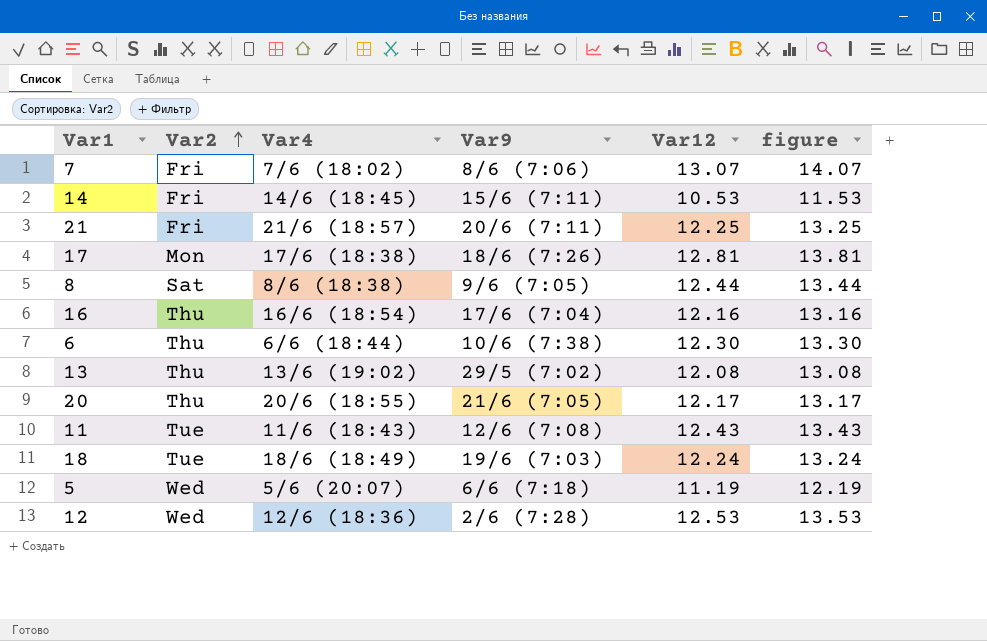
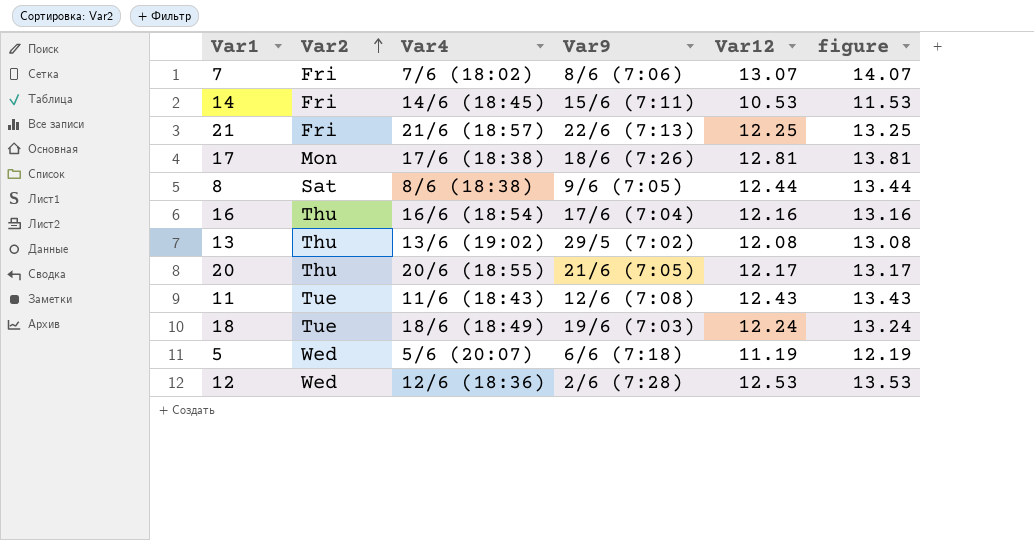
row 6: Thu | 6/6 (18:44) | 10/6 (7:38) | 12.30 | 13.30 -> none
21 | Var9: 20/6 (7:11) -> 22/6 (7:13)

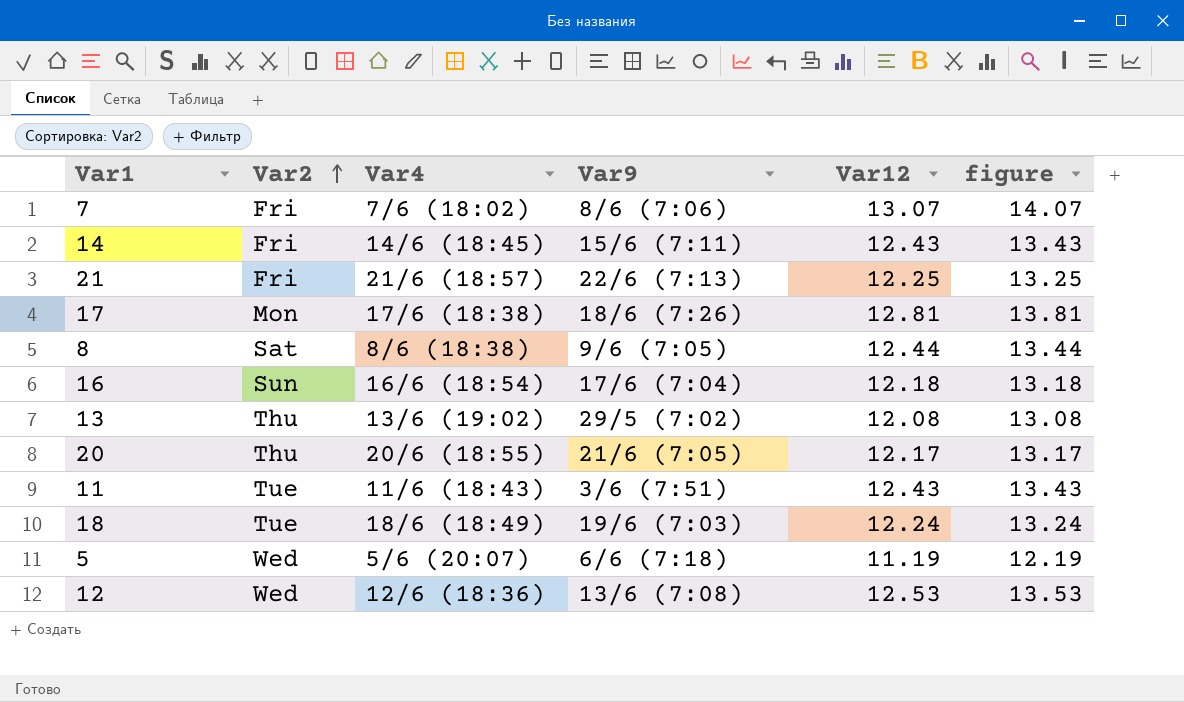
14 | Var12: 10.53 -> 12.43
14 | figure: 11.53 -> 13.43
16 | Var2: Thu -> Sun
16 | Var12: 12.16 -> 12.18
16 | figure: 13.16 -> 13.18
11 | Var9: 12/6 (7:08) -> 3/6 (7:51)
12 | Var9: 2/6 (7:28) -> 13/6 (7:08)

